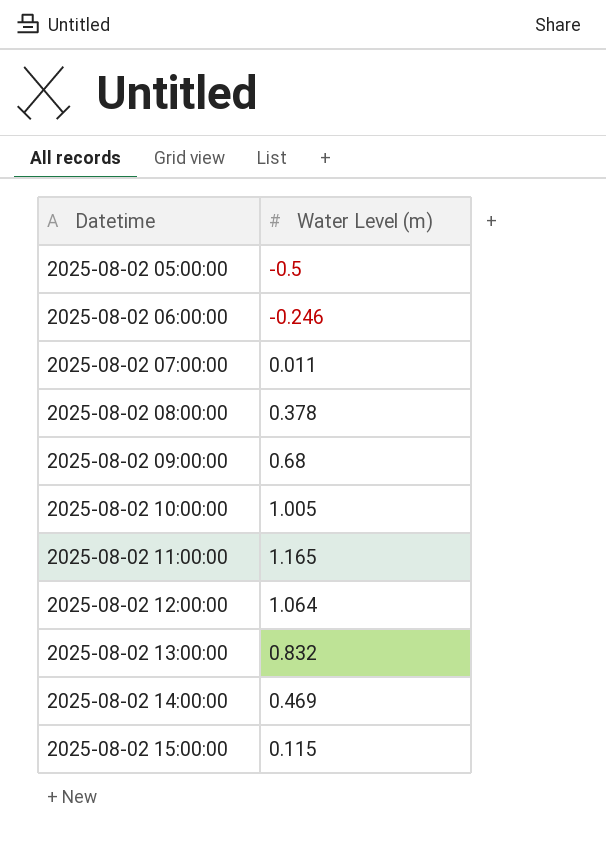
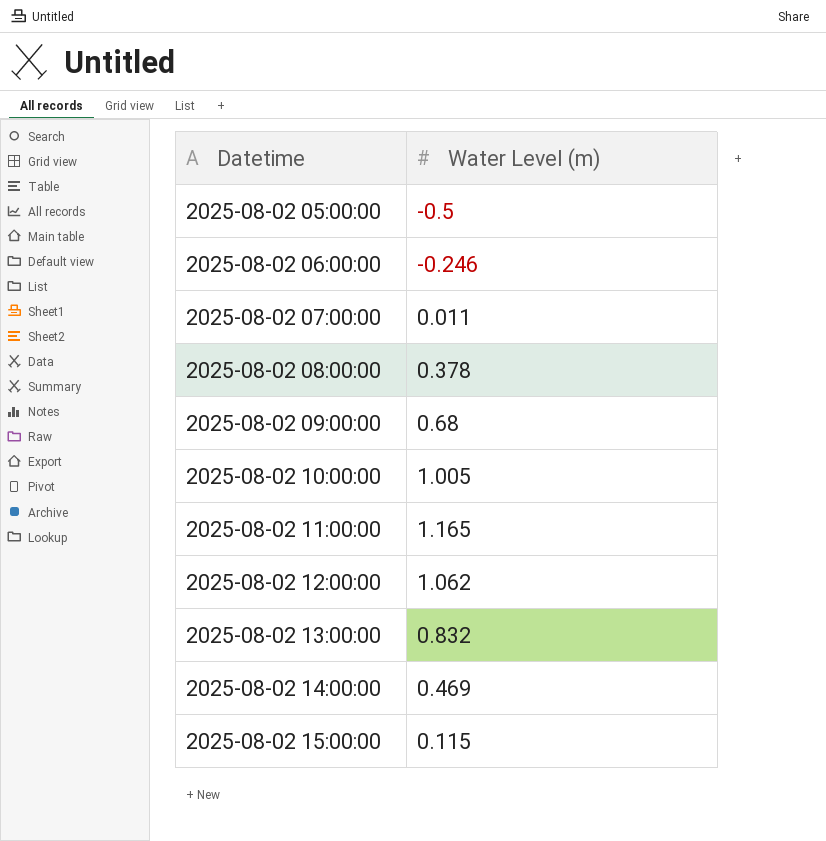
2025-08-02 12:00:00 | Water Level (m): 1.064 -> 1.062

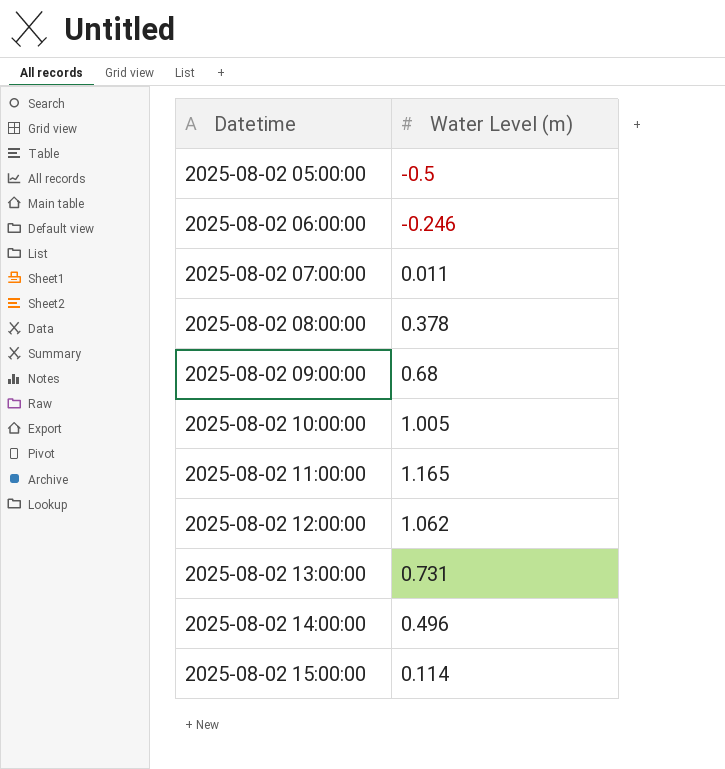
2025-08-02 13:00:00 | Water Level (m): 0.832 -> 0.731
2025-08-02 14:00:00 | Water Level (m): 0.469 -> 0.496
2025-08-02 15:00:00 | Water Level (m): 0.115 -> 0.114

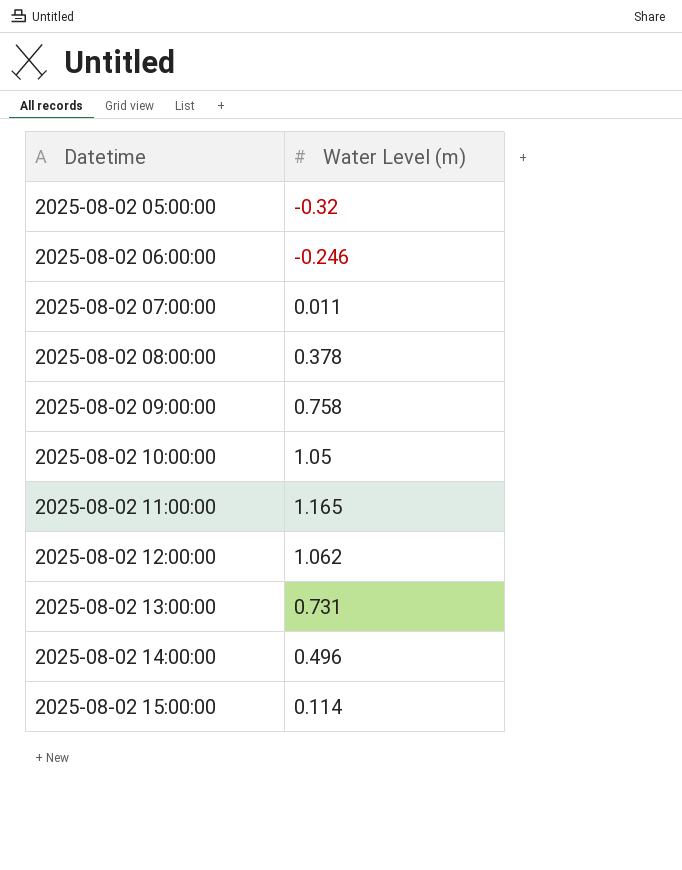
2025-08-02 05:00:00 | Water Level (m): -0.5 -> -0.32
2025-08-02 09:00:00 | Water Level (m): 0.68 -> 0.758
2025-08-02 10:00:00 | Water Level (m): 1.005 -> 1.05

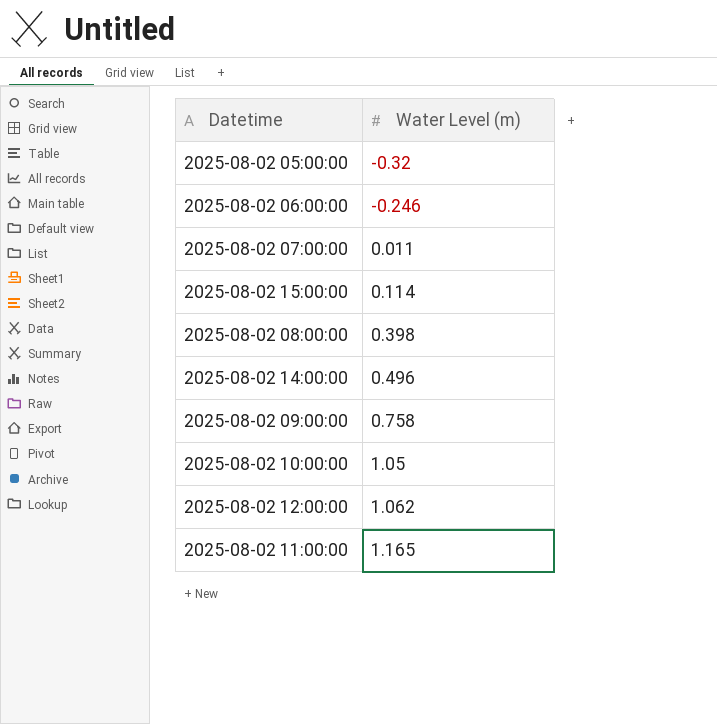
row order: Datetime ascending -> Water Level (m) ascending
row 2025-08-02 13:00:00: 0.731 -> none
2025-08-02 08:00:00 | Water Level (m): 0.378 -> 0.398

